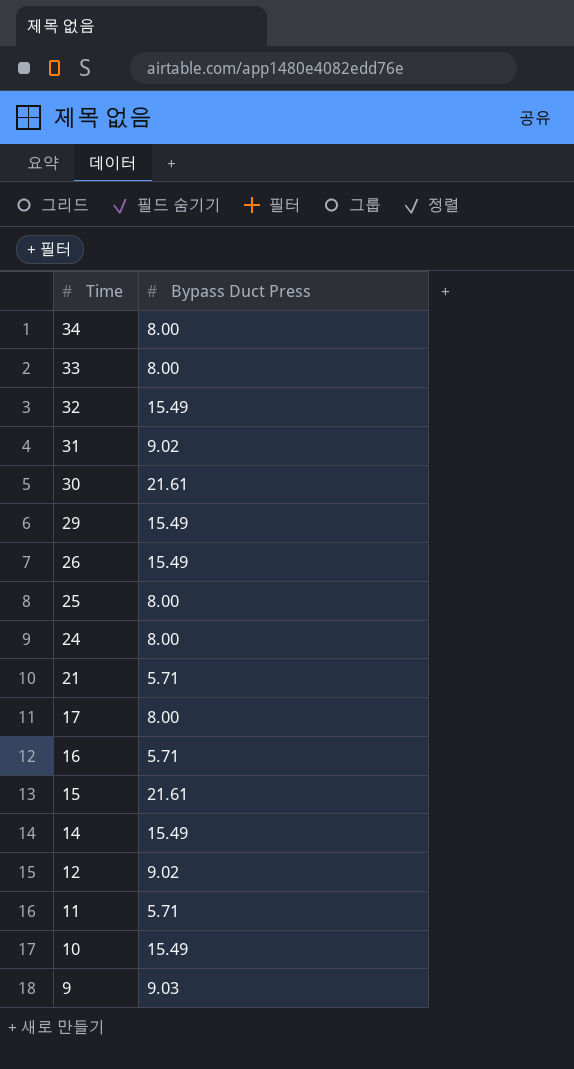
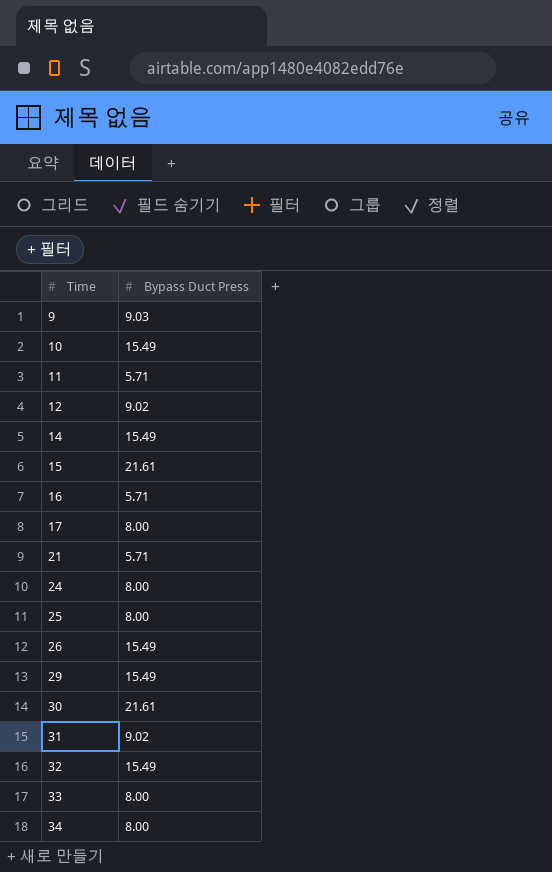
row order: Time descending -> Time ascending

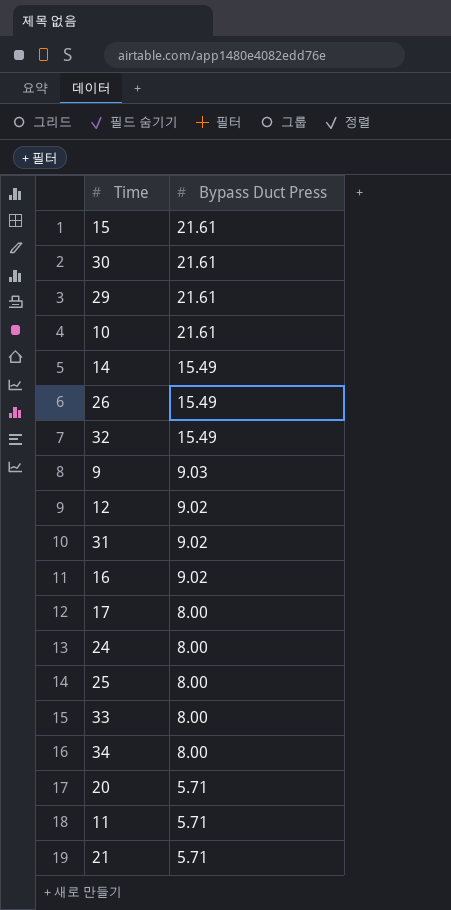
row order: Time ascending -> Bypass Duct Press descending
29 | Bypass Duct Press: 15.49 -> 21.61
10 | Bypass Duct Press: 15.49 -> 21.61
16 | Bypass Duct Press: 5.71 -> 9.02
row 20: none -> 5.71

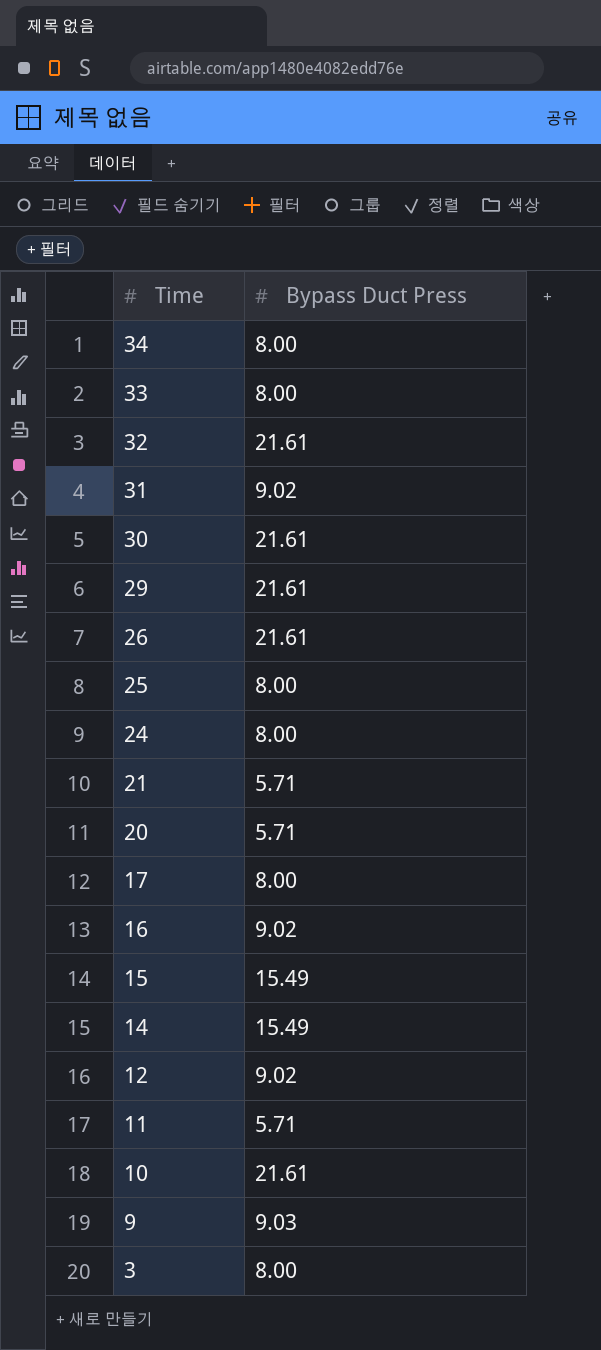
row order: Bypass Duct Press descending -> Time descending
32 | Bypass Duct Press: 15.49 -> 21.61
26 | Bypass Duct Press: 15.49 -> 21.61
15 | Bypass Duct Press: 21.61 -> 15.49
row 3: none -> 8.00

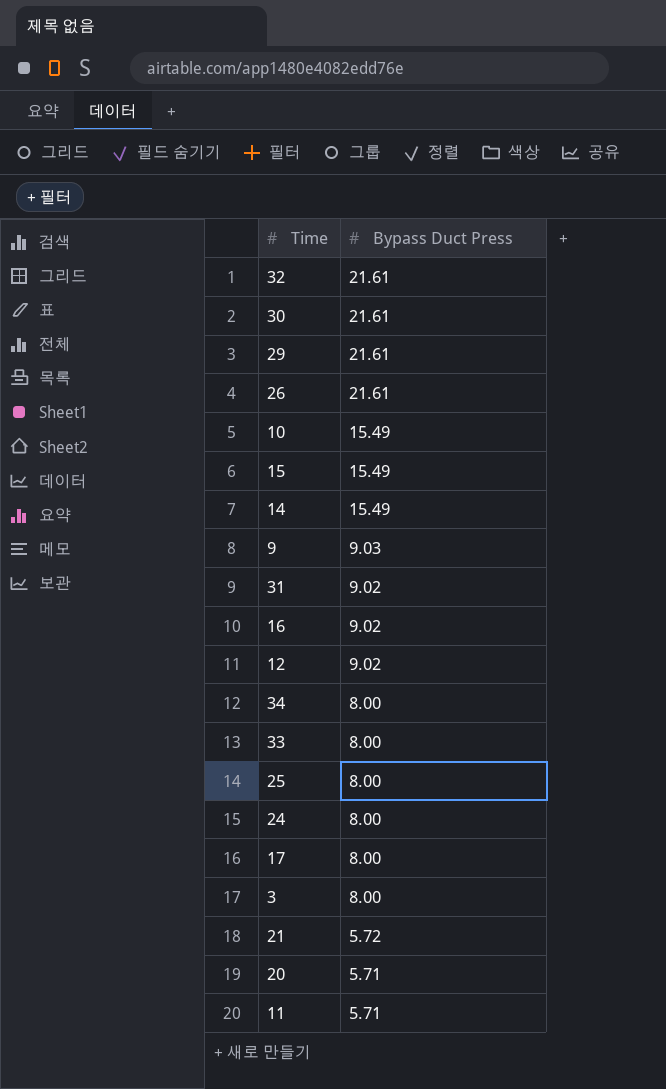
row order: Time descending -> Bypass Duct Press descending
10 | Bypass Duct Press: 21.61 -> 15.49
21 | Bypass Duct Press: 5.71 -> 5.72

